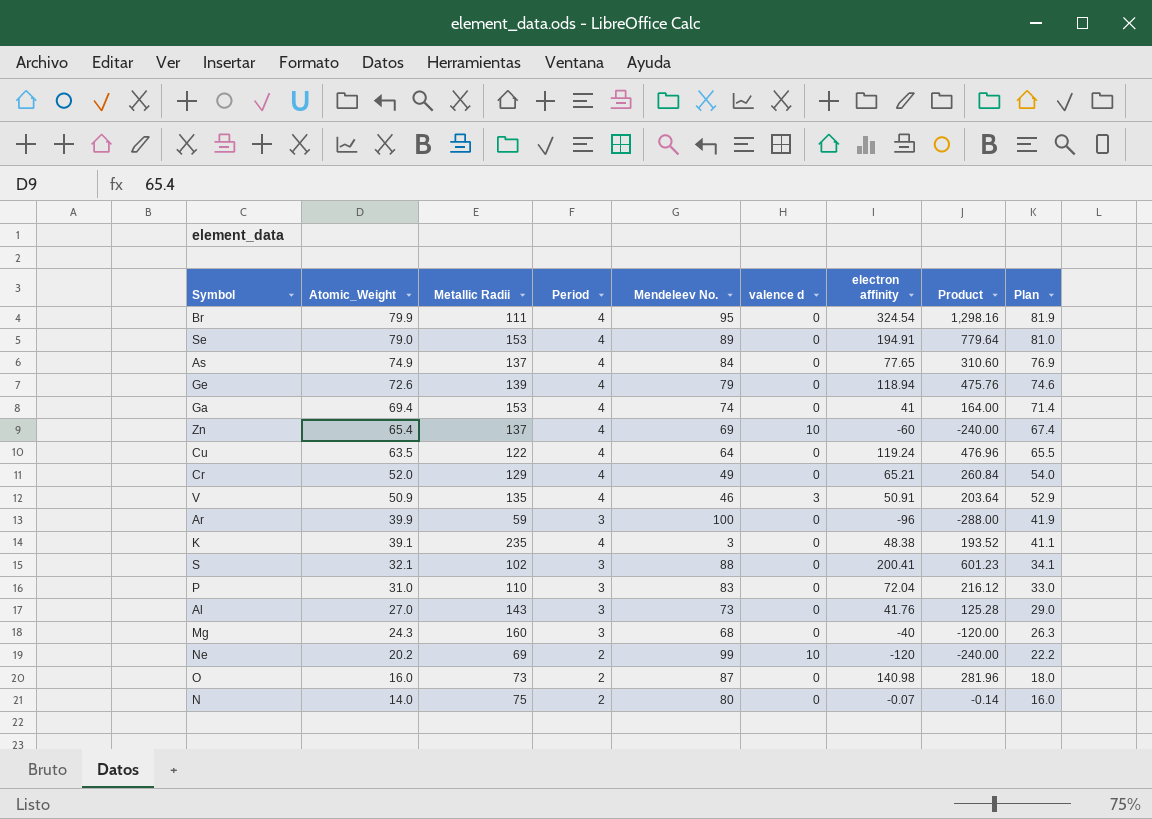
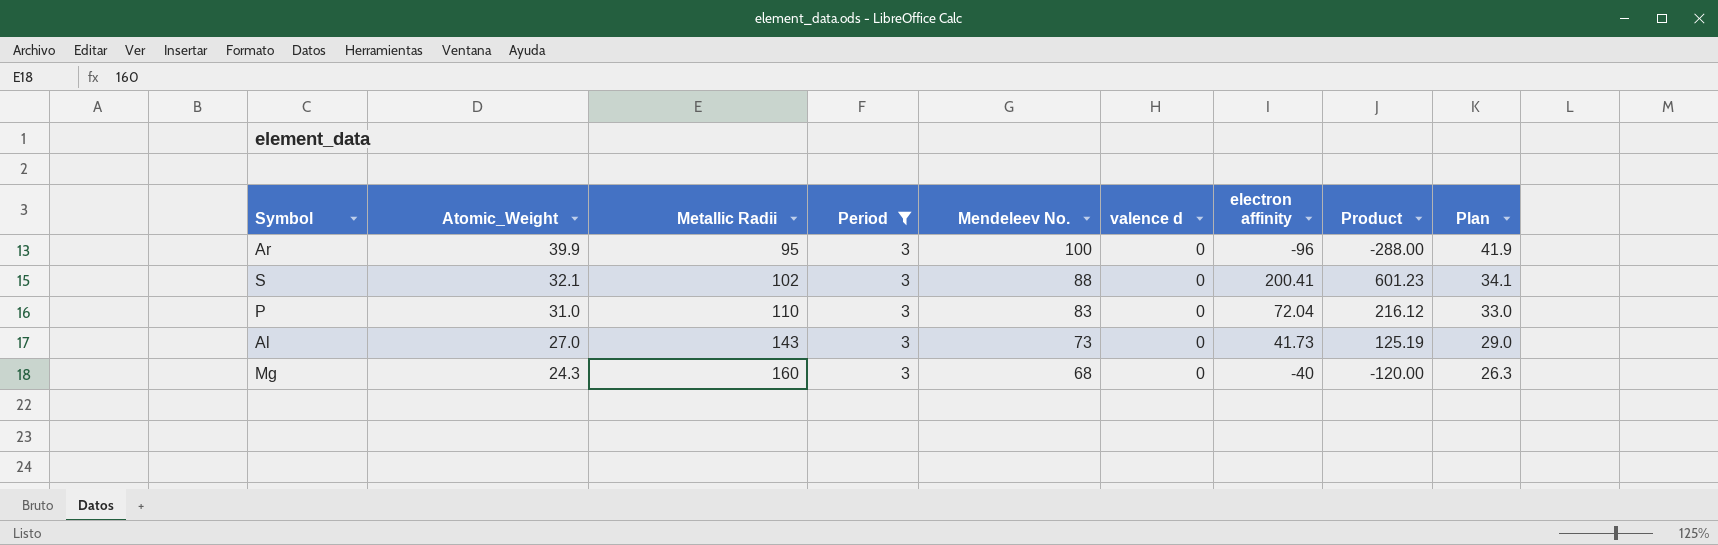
filter: none -> Period = 3
Ar | Metallic Radii: 59 -> 95
Al | electron affinity: 41.76 -> 41.73
Al | Product: 125.28 -> 125.19

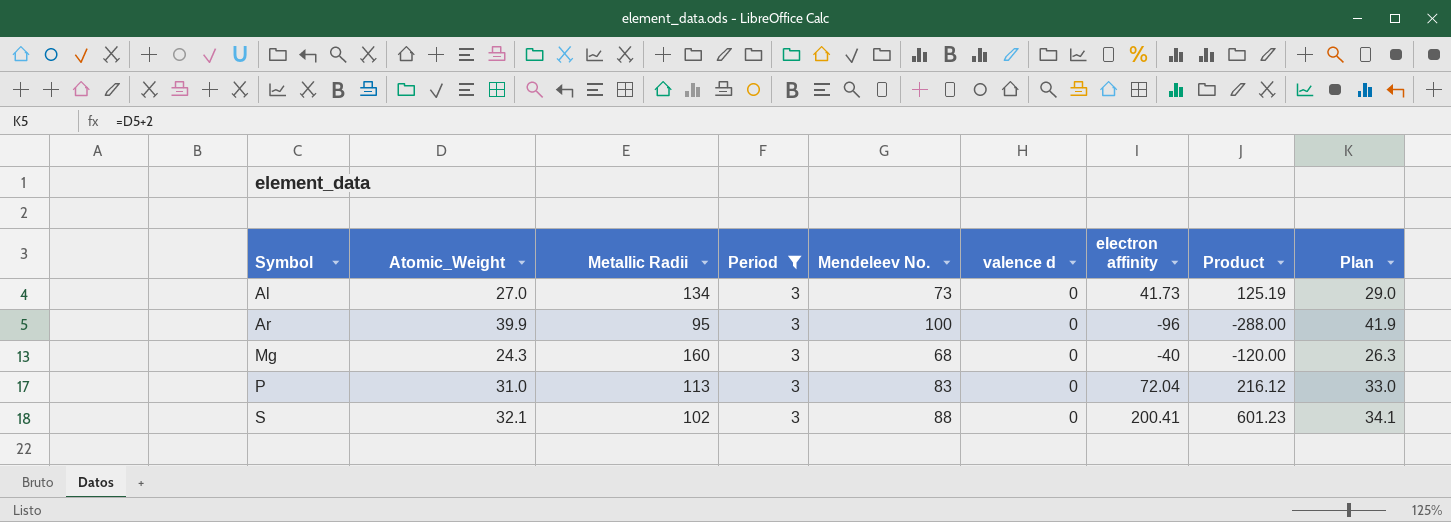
row order: Atomic_Weight descending -> Symbol ascending
Al | Metallic Radii: 143 -> 134
P | Metallic Radii: 110 -> 113

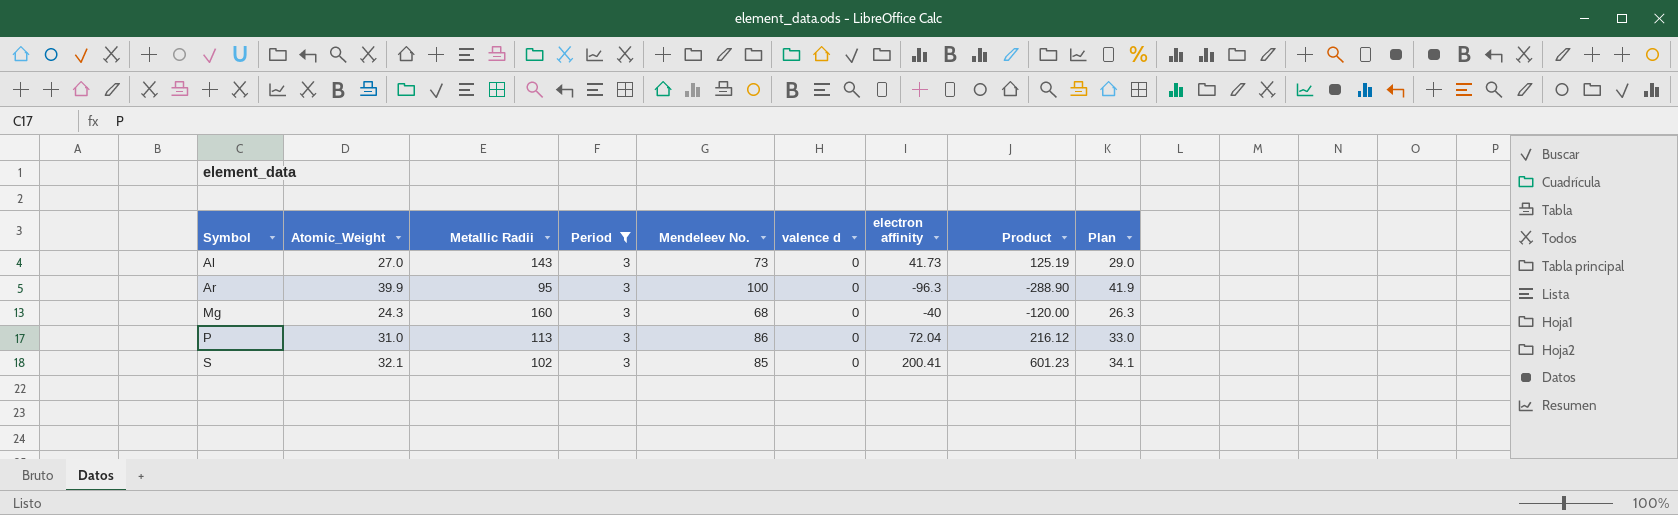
Al | Metallic Radii: 134 -> 143
Ar | electron affinity: -96 -> -96.3
Ar | Product: -288.00 -> -288.90
P | Mendeleev No.: 83 -> 86
S | Mendeleev No.: 88 -> 85

